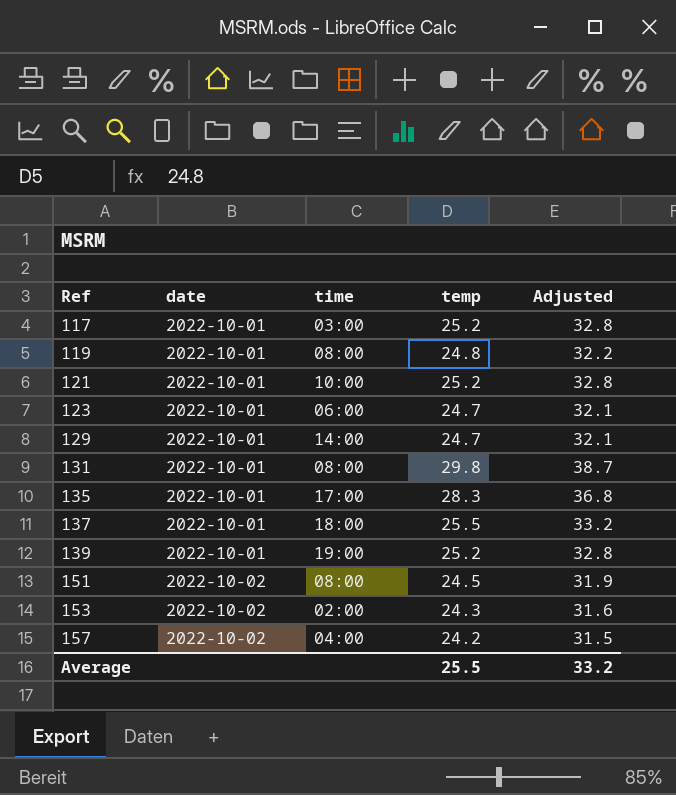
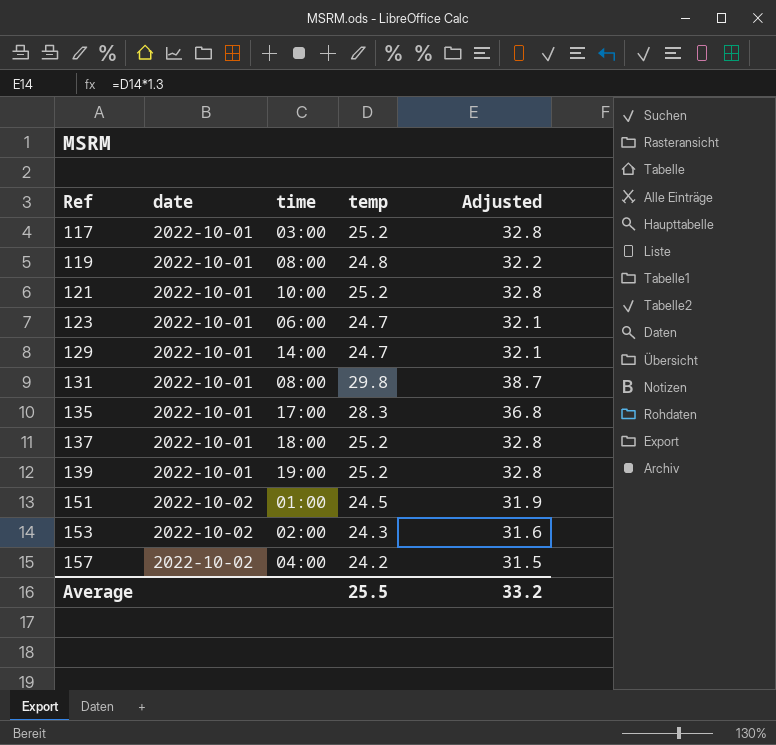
137 | temp: 25.5 -> 25.2
137 | Adjusted: 33.2 -> 32.8
151 | time: 08:00 -> 01:00

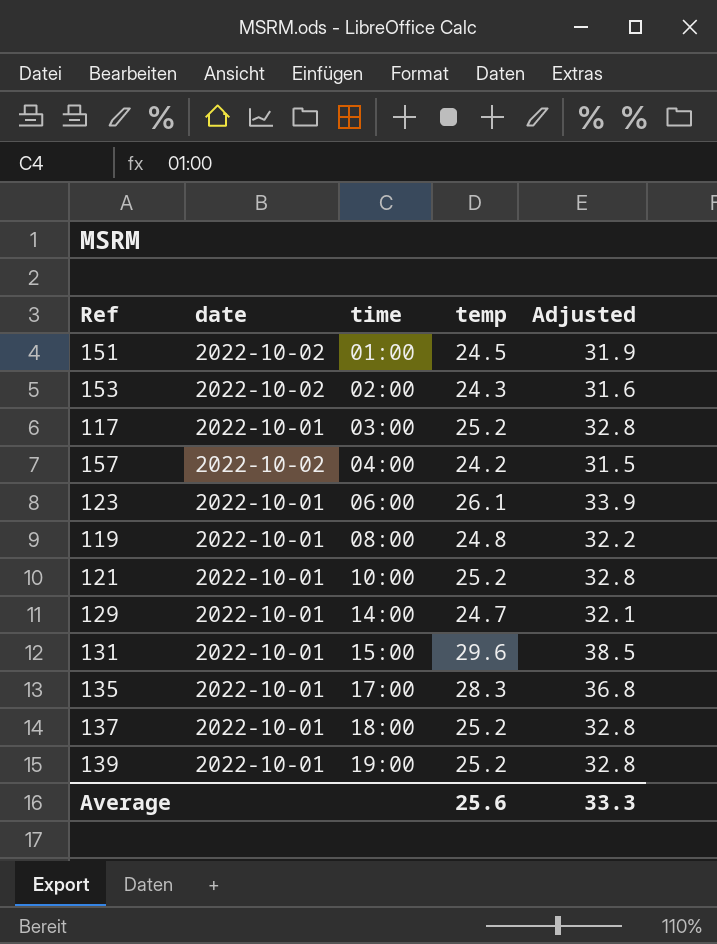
row order: Ref ascending -> time ascending
123 | temp: 24.7 -> 26.1
123 | Adjusted: 32.1 -> 33.9
131 | time: 08:00 -> 15:00
131 | temp: 29.8 -> 29.6
131 | Adjusted: 38.7 -> 38.5
Average | temp: 25.5 -> 25.6
Average | Adjusted: 33.2 -> 33.3

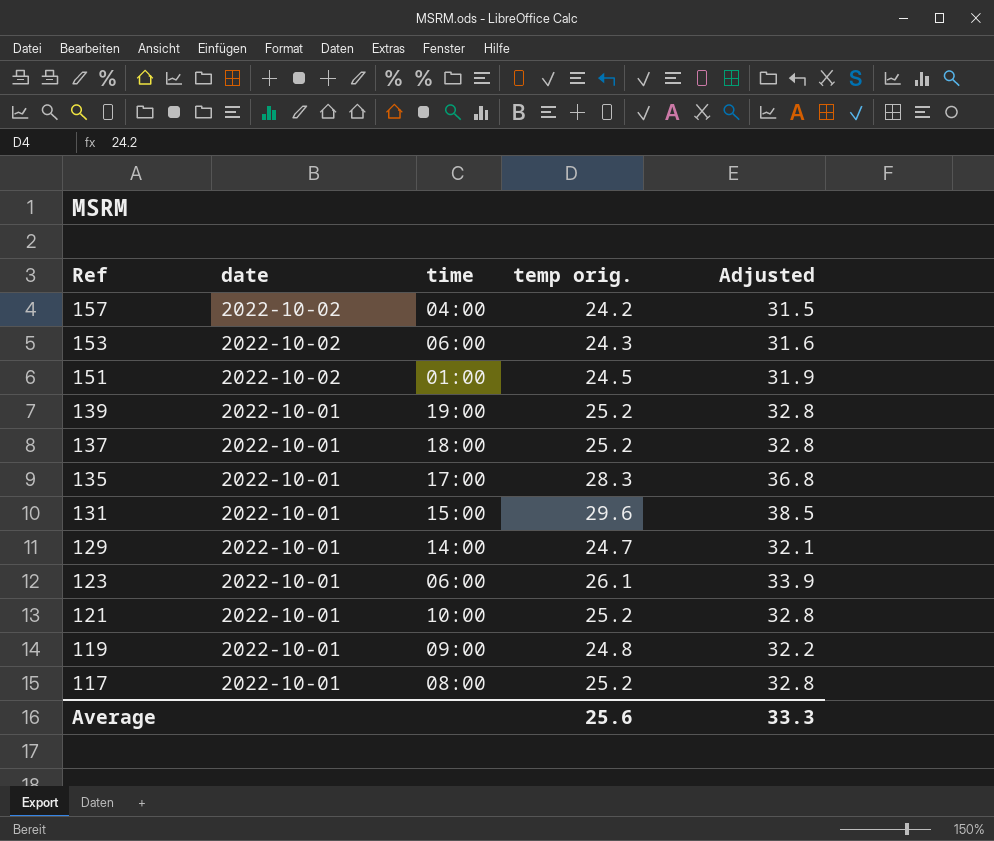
row order: time ascending -> Ref descending
column name: temp -> temp orig.
153 | time: 02:00 -> 06:00
119 | time: 08:00 -> 09:00
117 | time: 03:00 -> 08:00

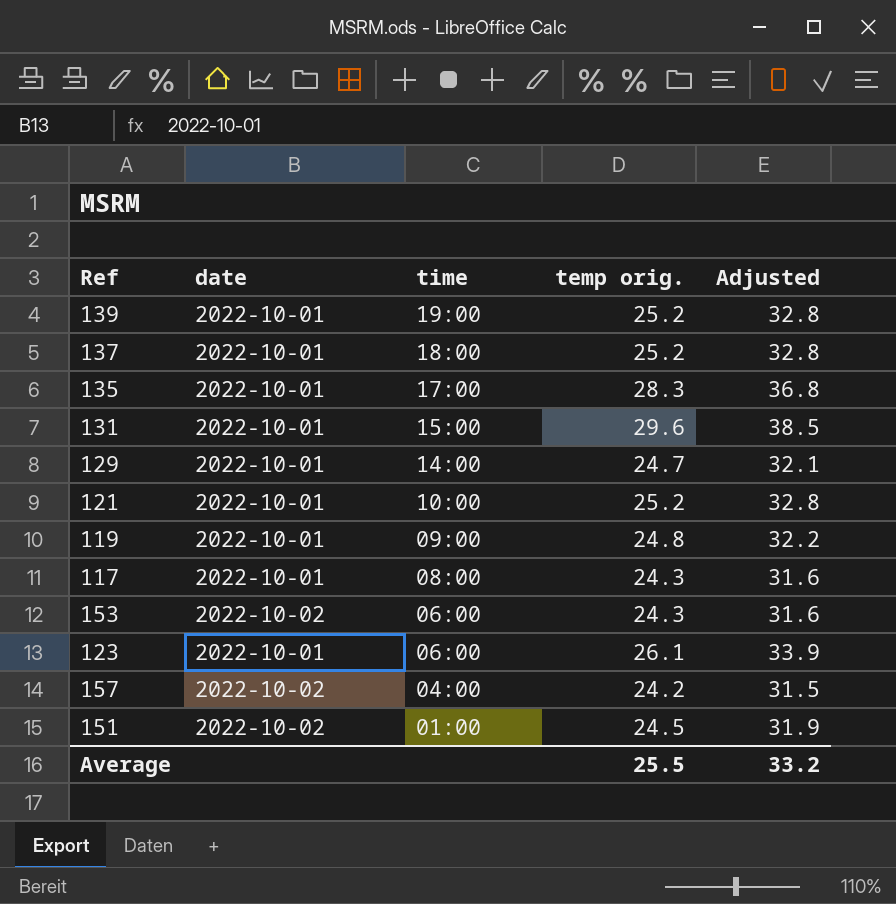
row order: Ref descending -> time descending
117 | temp orig.: 25.2 -> 24.3
117 | Adjusted: 32.8 -> 31.6
Average | temp orig.: 25.6 -> 25.5
Average | Adjusted: 33.3 -> 33.2

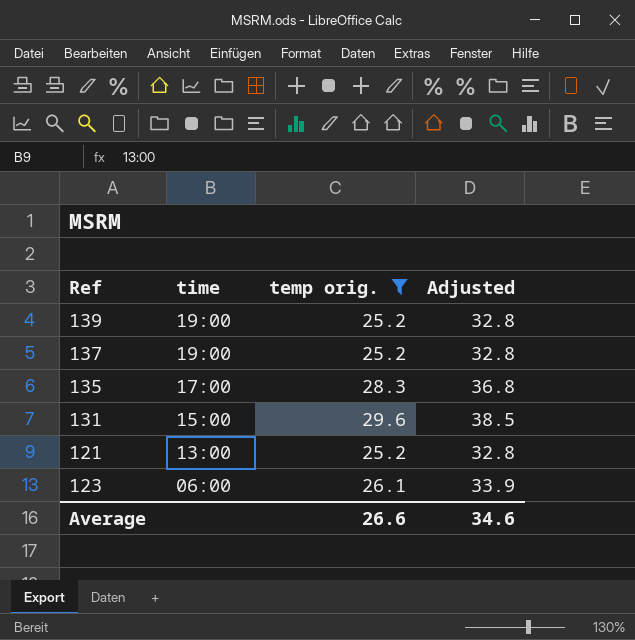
filter: none -> temp orig. >= 25.2
column date | position: 2 -> none
137 | time: 18:00 -> 19:00
121 | time: 10:00 -> 13:00
Average | temp orig.: 25.5 -> 26.6
Average | Adjusted: 33.2 -> 34.6

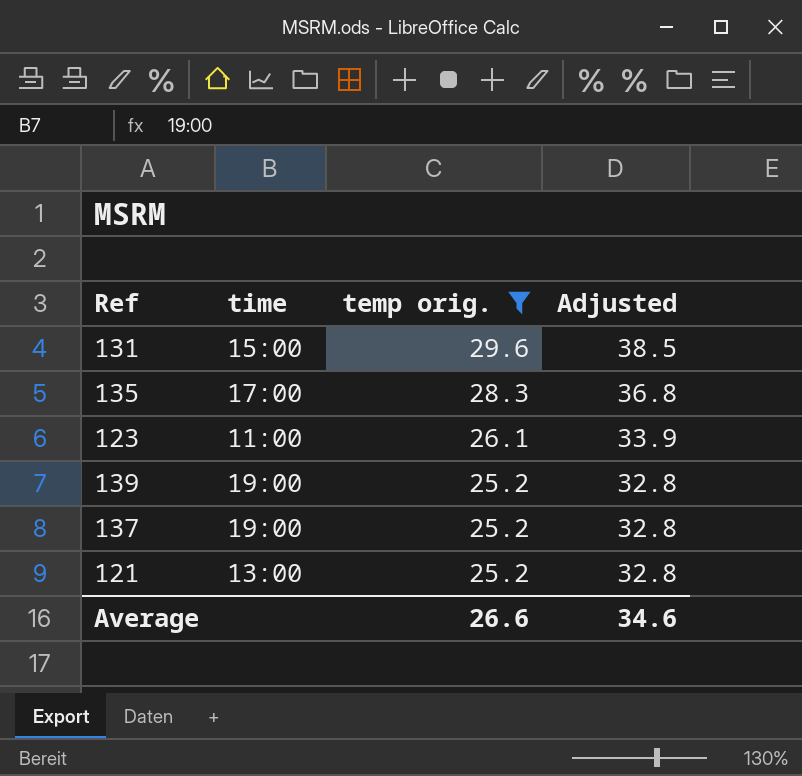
row order: time descending -> temp orig. descending
123 | time: 06:00 -> 11:00

